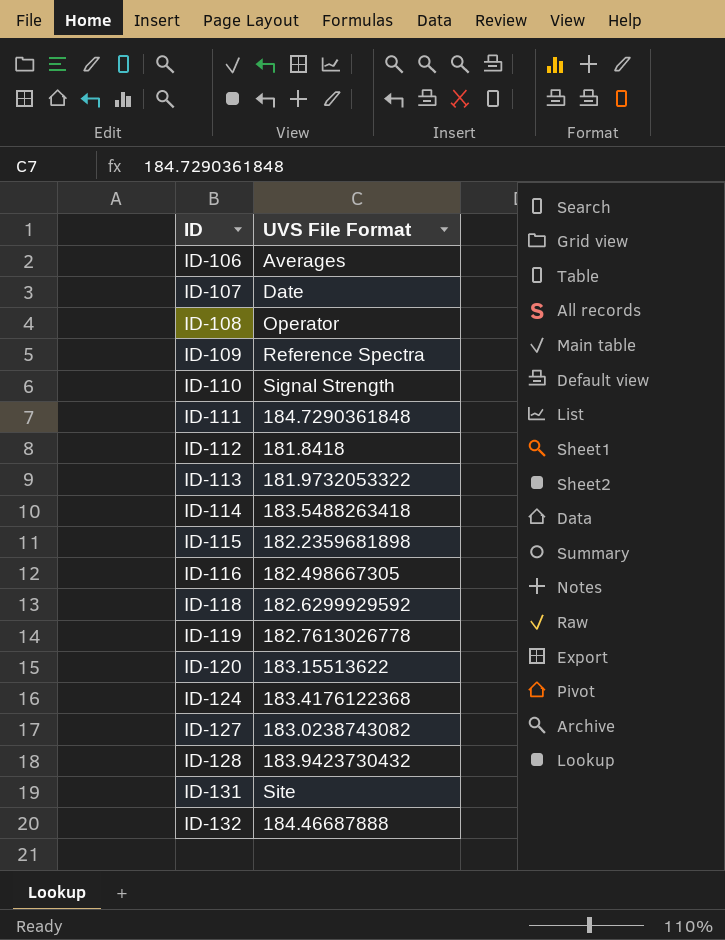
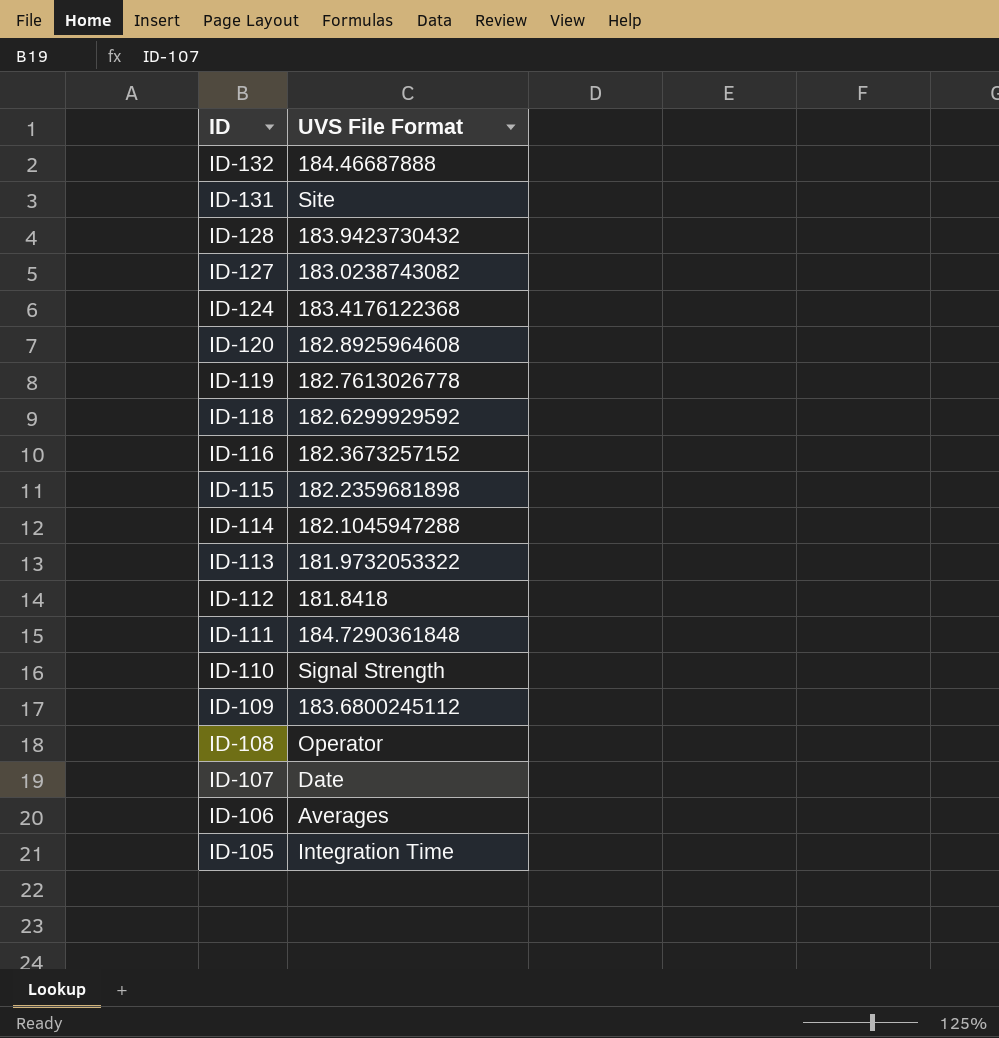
row order: ID ascending -> ID descending
ID-120 | UVS File Format: 183.15513622 -> 182.8925964608
ID-116 | UVS File Format: 182.498667305 -> 182.3673257152
ID-114 | UVS File Format: 183.5488263418 -> 182.1045947288
ID-109 | UVS File Format: Reference Spectra -> 183.6800245112
row ID-105: none -> Integration Time

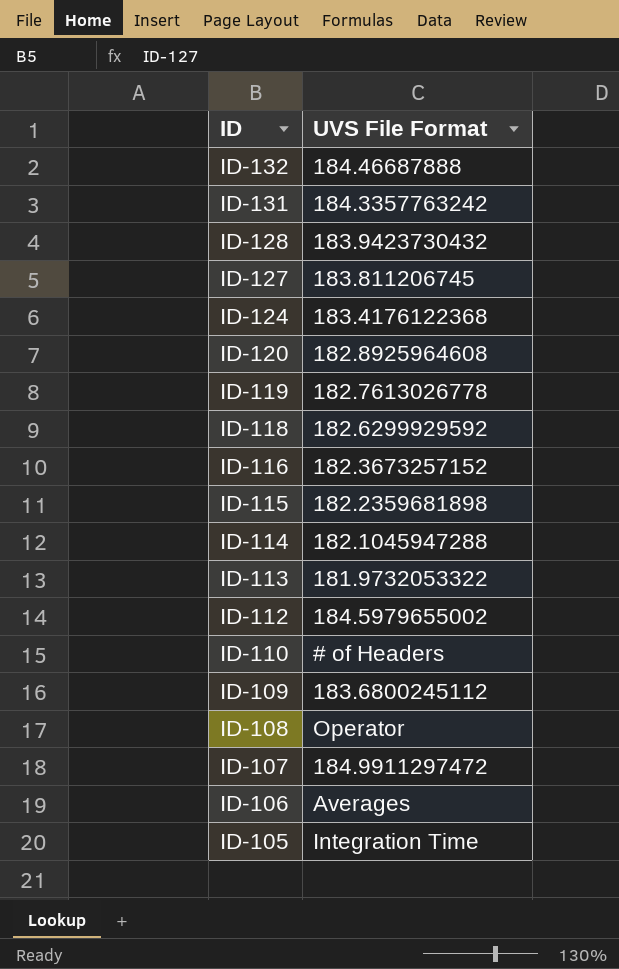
row ID-111: 184.7290361848 -> none
ID-131 | UVS File Format: Site -> 184.3357763242
ID-127 | UVS File Format: 183.0238743082 -> 183.811206745
ID-112 | UVS File Format: 181.8418 -> 184.5979655002
ID-110 | UVS File Format: Signal Strength -> # of Headers
ID-107 | UVS File Format: Date -> 184.9911297472

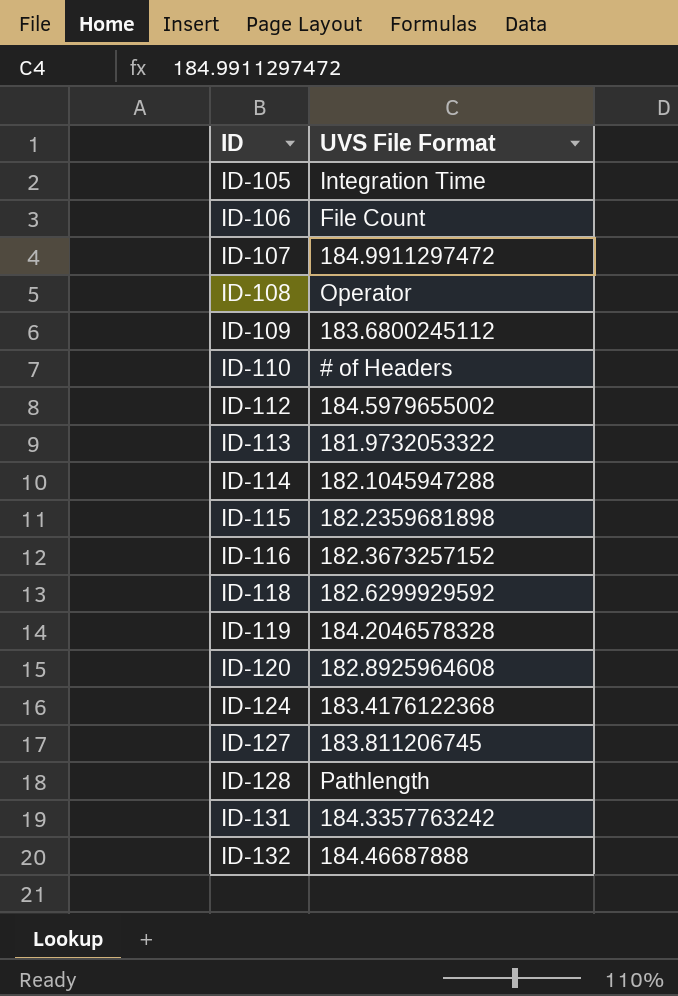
row order: ID descending -> ID ascending
ID-106 | UVS File Format: Averages -> File Count
ID-119 | UVS File Format: 182.7613026778 -> 184.2046578328
ID-128 | UVS File Format: 183.9423730432 -> Pathlength

